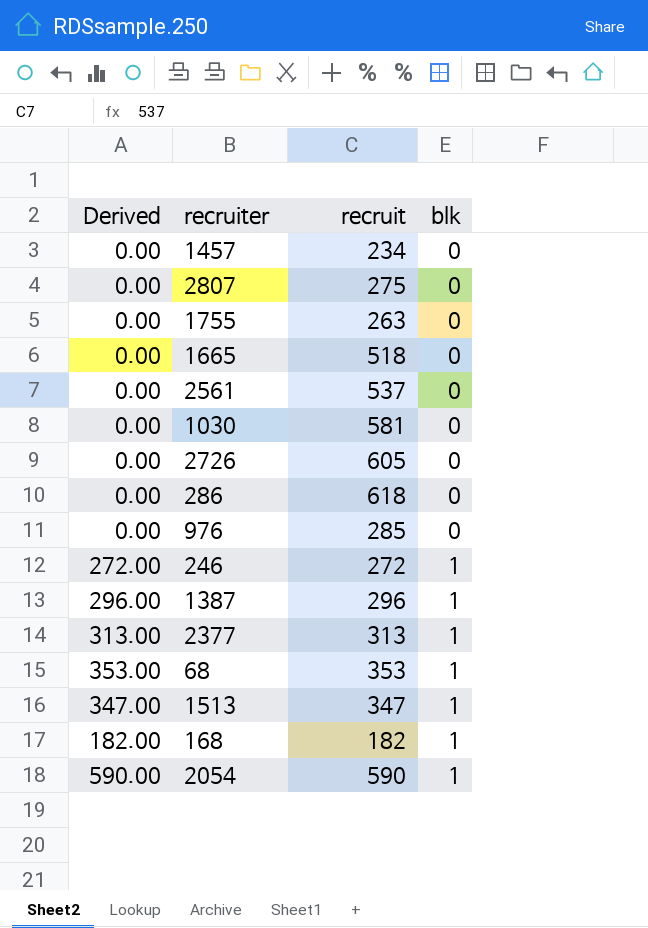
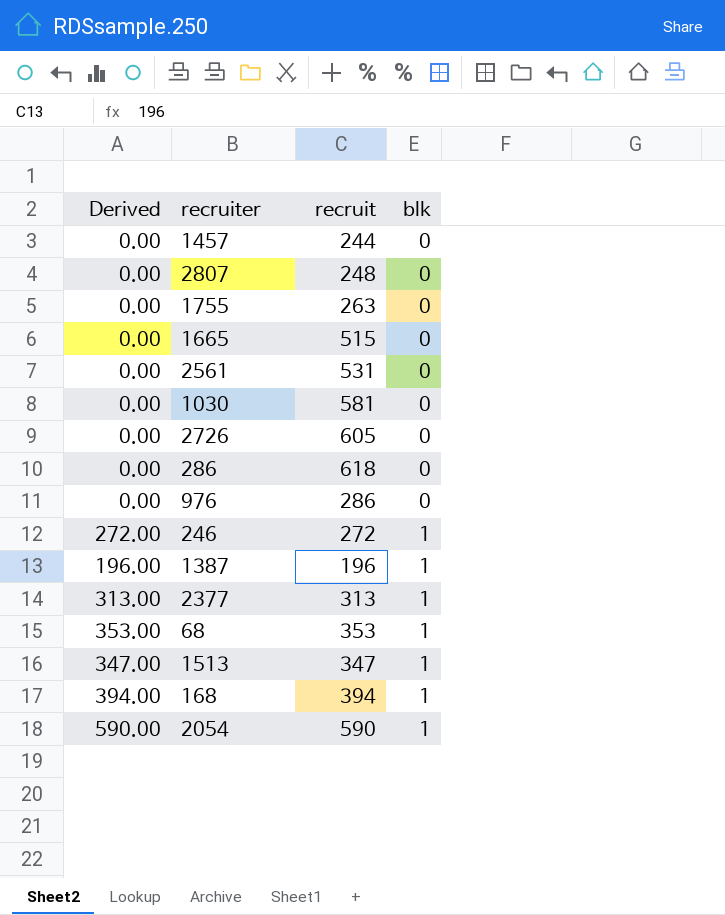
1457 | recruit: 234 -> 244
2807 | recruit: 275 -> 248
1665 | recruit: 518 -> 515
2561 | recruit: 537 -> 531
976 | recruit: 285 -> 286
1387 | Derived: 296.00 -> 196.00
1387 | recruit: 296 -> 196
168 | Derived: 182.00 -> 394.00
168 | recruit: 182 -> 394

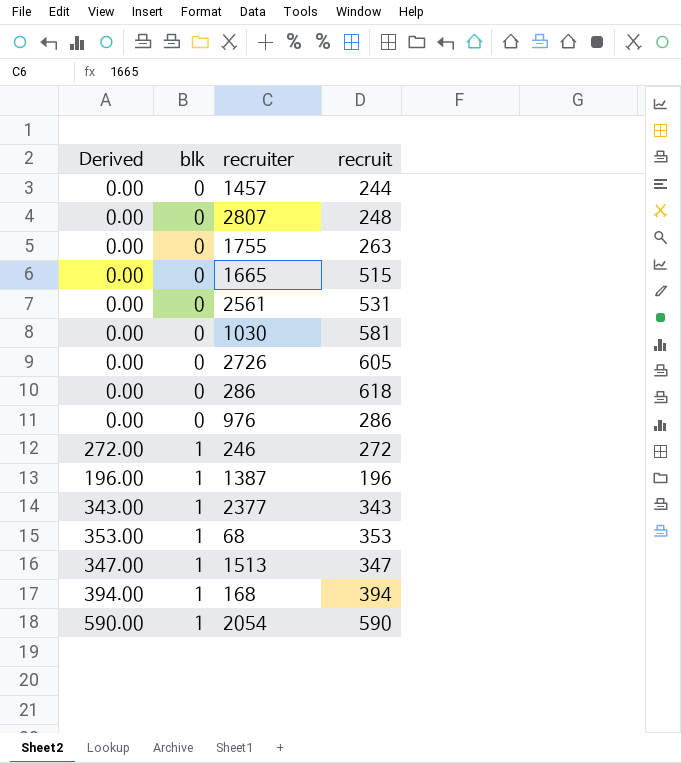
column blk | position: 4 -> 2
2377 | Derived: 313.00 -> 343.00
2377 | recruit: 313 -> 343

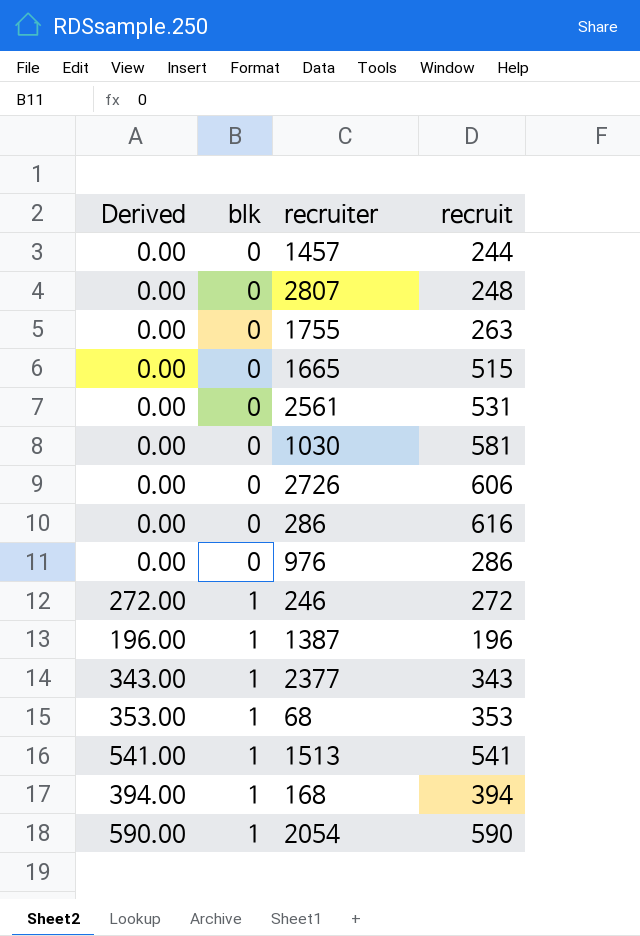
2726 | recruit: 605 -> 606
286 | recruit: 618 -> 616
1513 | Derived: 347.00 -> 541.00
1513 | recruit: 347 -> 541

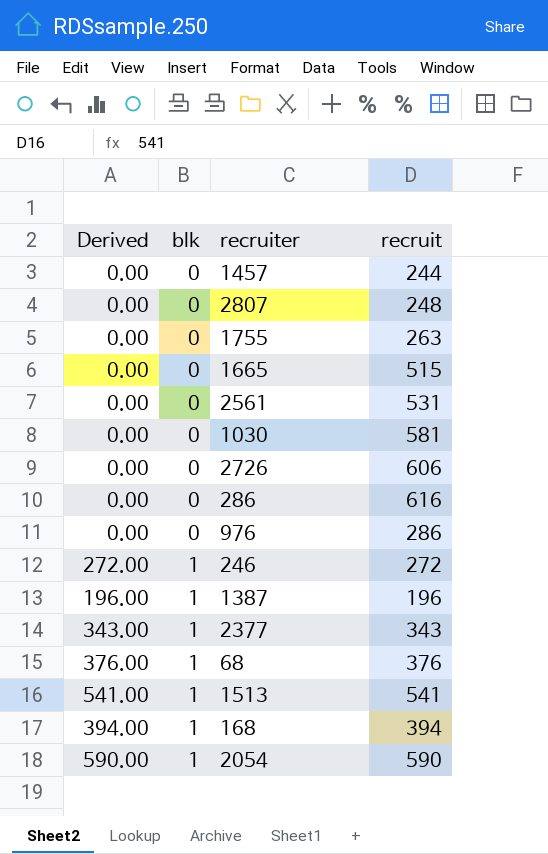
68 | Derived: 353.00 -> 376.00
68 | recruit: 353 -> 376

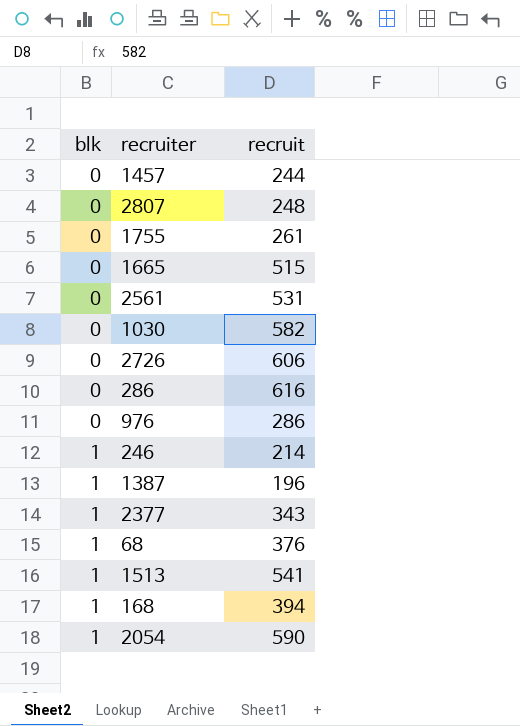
column Derived | formula: [blk] * [recruit] -> none
1755 | recruit: 263 -> 261
1030 | recruit: 581 -> 582
246 | recruit: 272 -> 214

